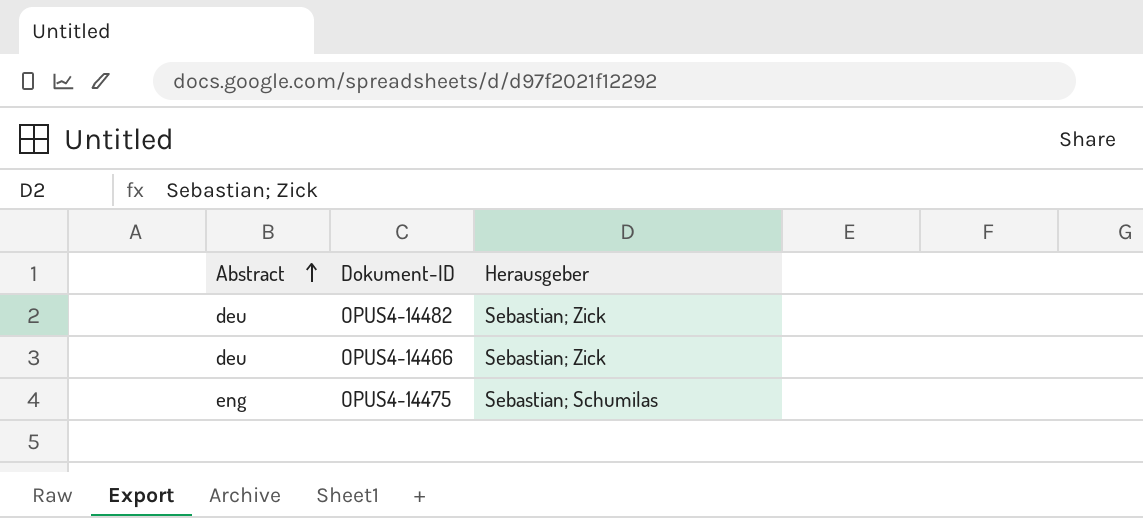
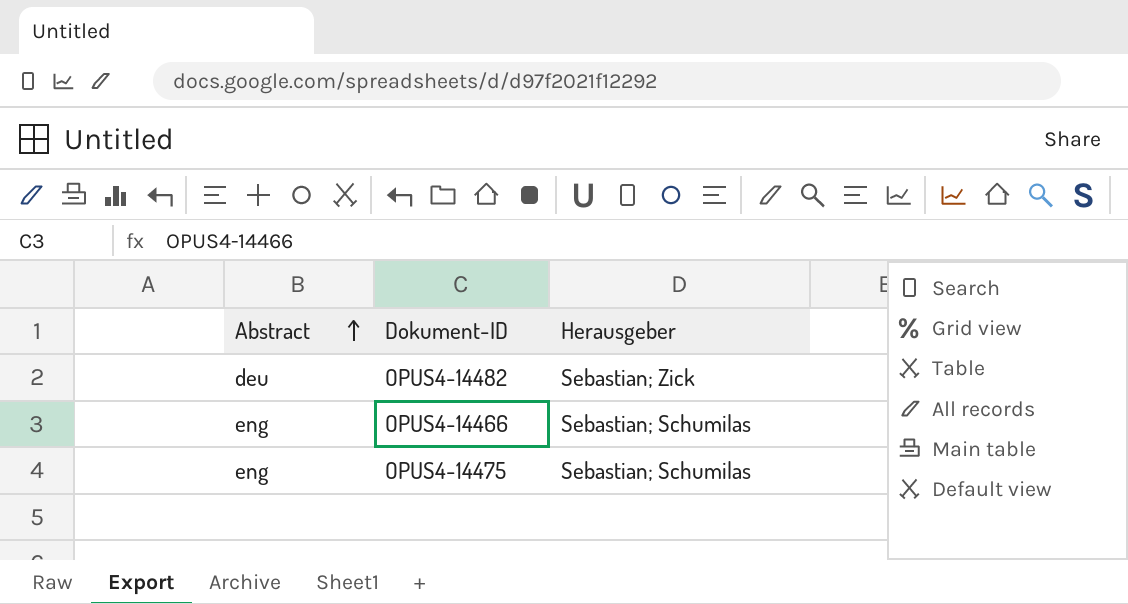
OPUS4-14466 | Abstract: deu -> eng
OPUS4-14466 | Herausgeber: Sebastian; Zick -> Sebastian; Schumilas

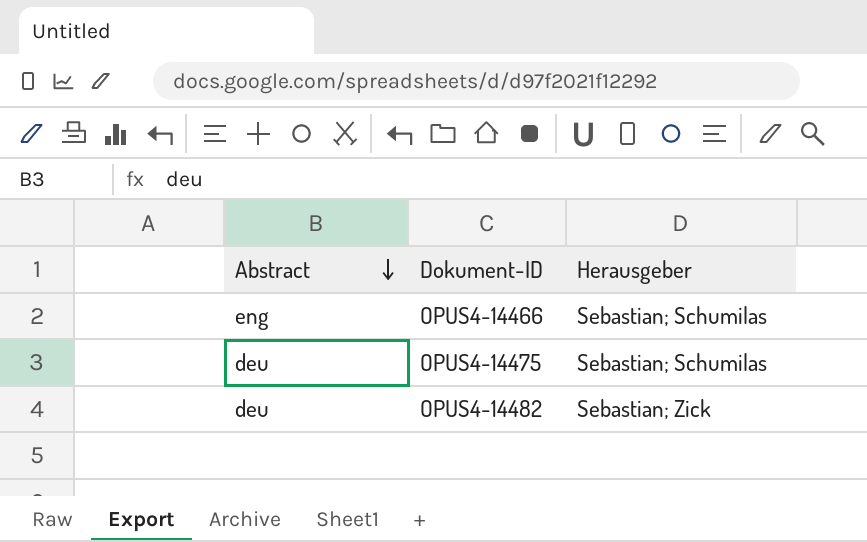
row order: Abstract ascending -> Abstract descending
OPUS4-14475 | Abstract: eng -> deu

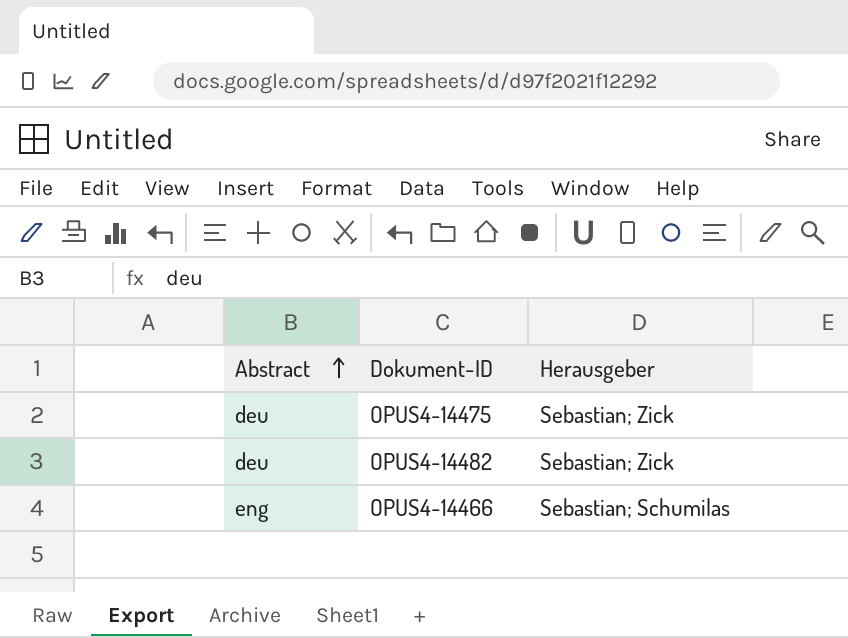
row order: Abstract descending -> Abstract ascending
OPUS4-14475 | Herausgeber: Sebastian; Schumilas -> Sebastian; Zick

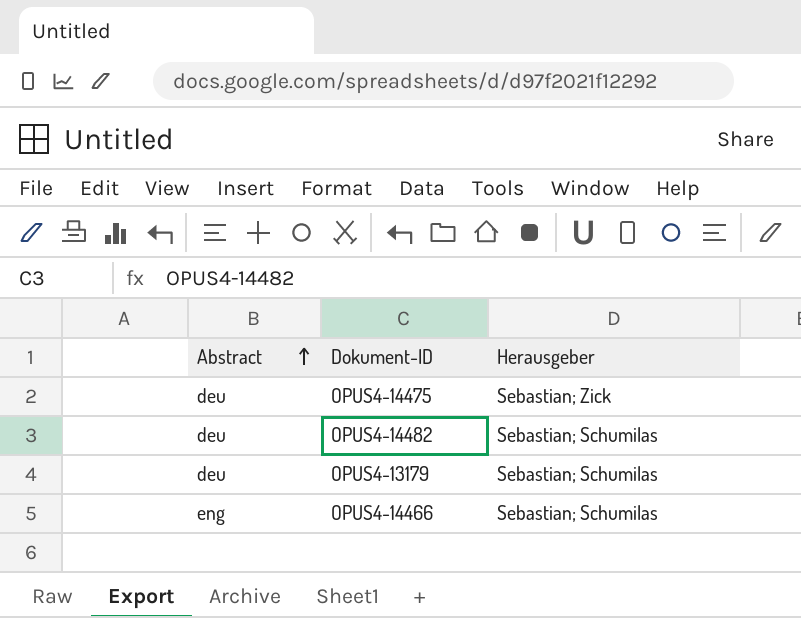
OPUS4-14482 | Herausgeber: Sebastian; Zick -> Sebastian; Schumilas
row OPUS4-13179: none -> deu | Sebastian; Schumilas

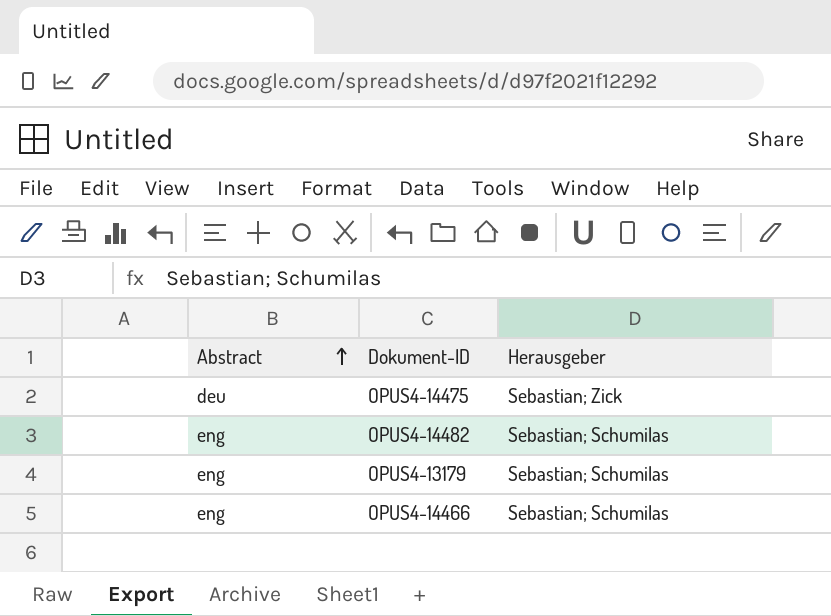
OPUS4-14482 | Abstract: deu -> eng
OPUS4-13179 | Abstract: deu -> eng

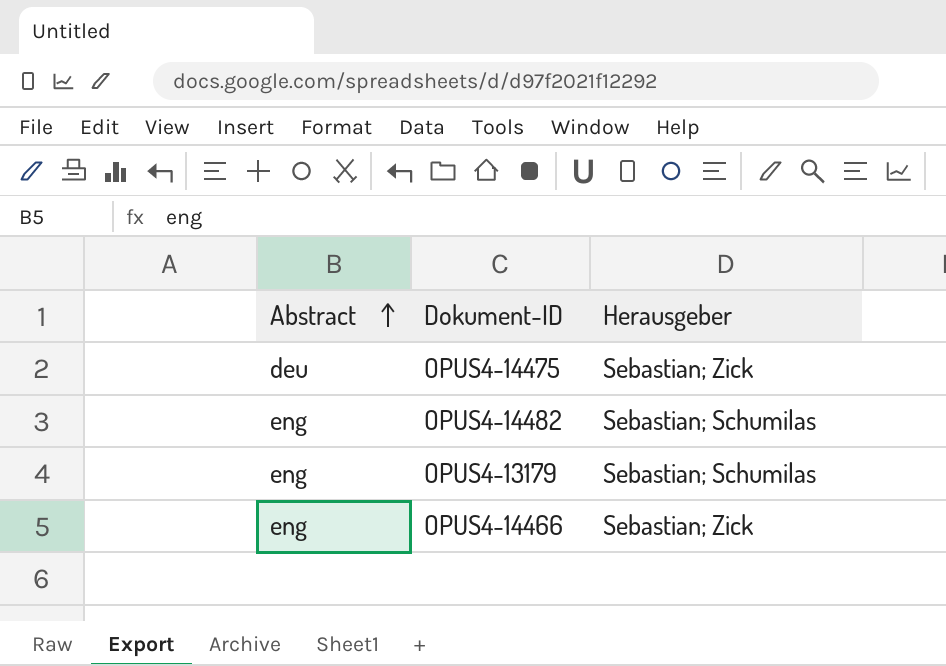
OPUS4-14466 | Herausgeber: Sebastian; Schumilas -> Sebastian; Zick

